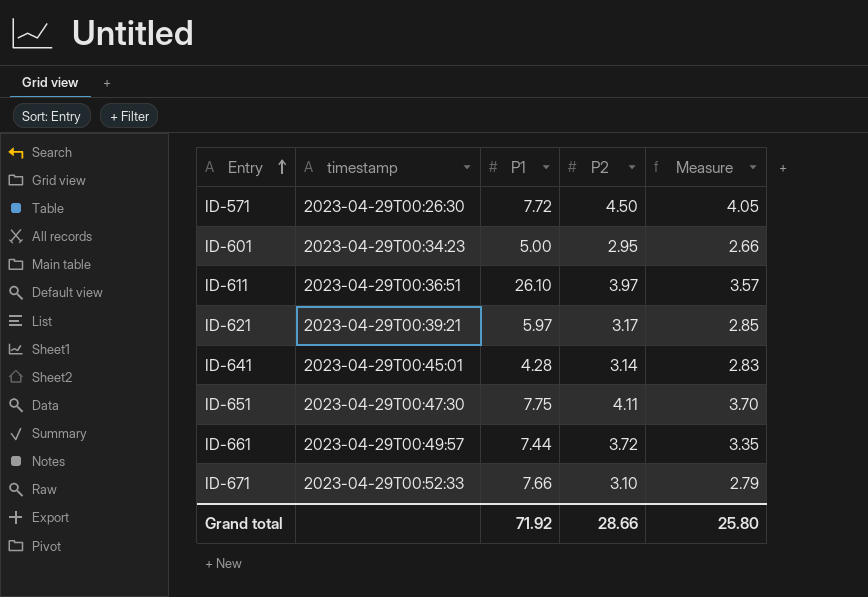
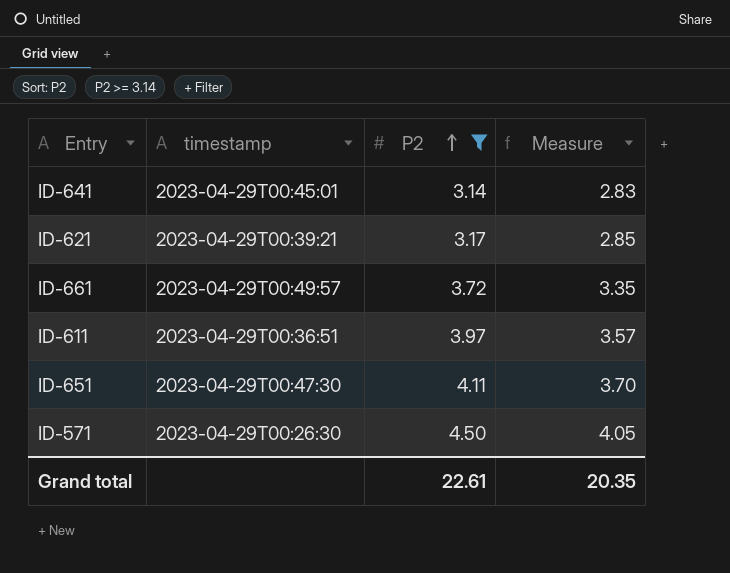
filter: none -> P2 >= 3.14
row order: Entry ascending -> P2 ascending
column P1 | position: 3 -> none
Grand total | P2: 28.66 -> 22.61
Grand total | Measure: 25.80 -> 20.35

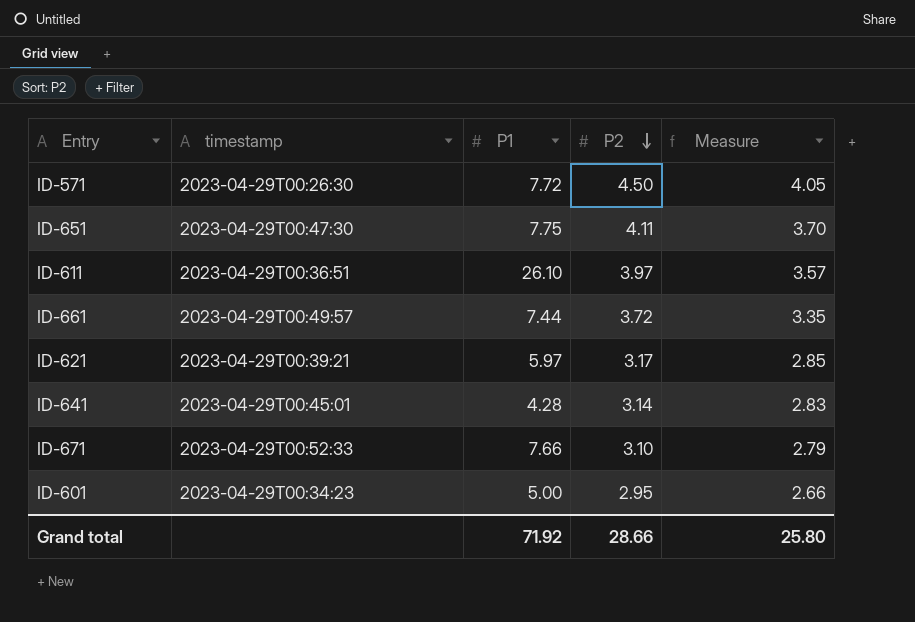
filter: P2 >= 3.14 -> none
row order: P2 ascending -> P2 descending
column P1 | position: none -> 3
Grand total | P2: 22.61 -> 28.66
Grand total | Measure: 20.35 -> 25.80

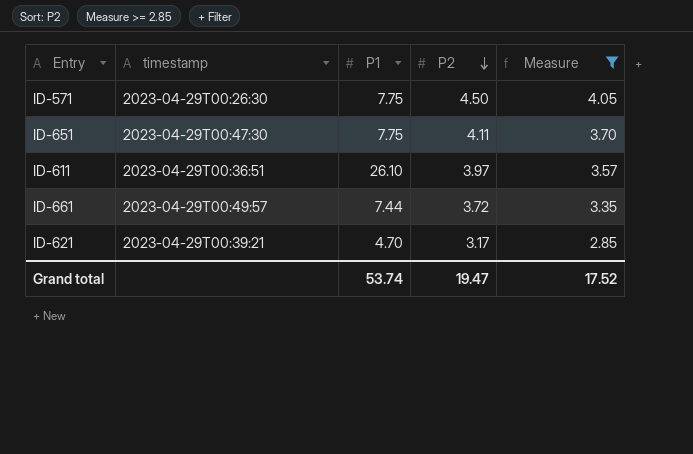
filter: none -> Measure >= 2.85
ID-571 | P1: 7.72 -> 7.75
ID-621 | P1: 5.97 -> 4.70
Grand total | P1: 71.92 -> 53.74
Grand total | P2: 28.66 -> 19.47
Grand total | Measure: 25.80 -> 17.52

